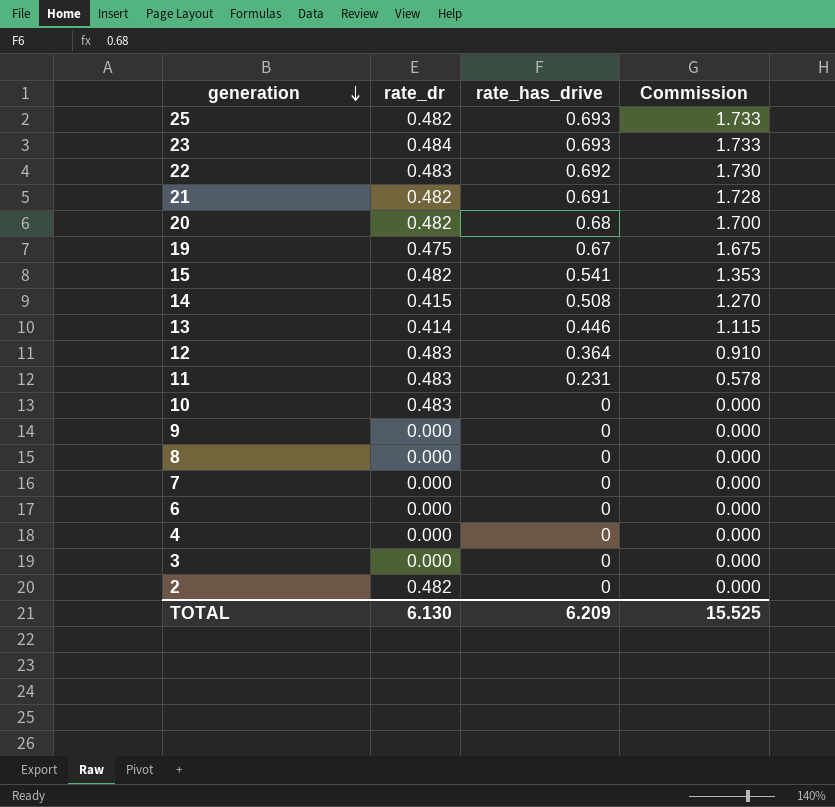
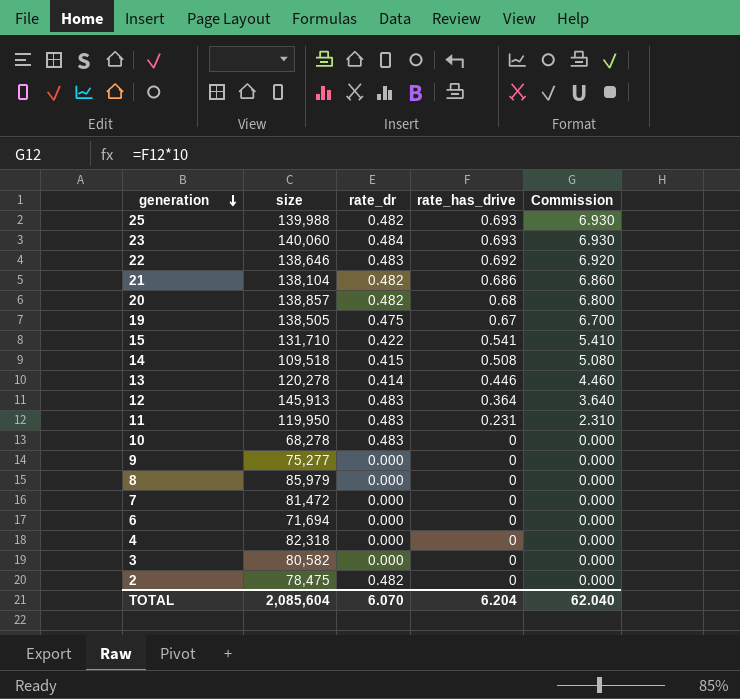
column size | position: none -> 2
column Commission | formula: [rate_has_drive] * 2.5 -> [rate_has_drive] * 10
21 | rate_has_drive: 0.691 -> 0.686
15 | rate_dr: 0.482 -> 0.422
TOTAL | rate_dr: 6.130 -> 6.070
TOTAL | rate_has_drive: 6.209 -> 6.204
TOTAL | Commission: 15.525 -> 62.040

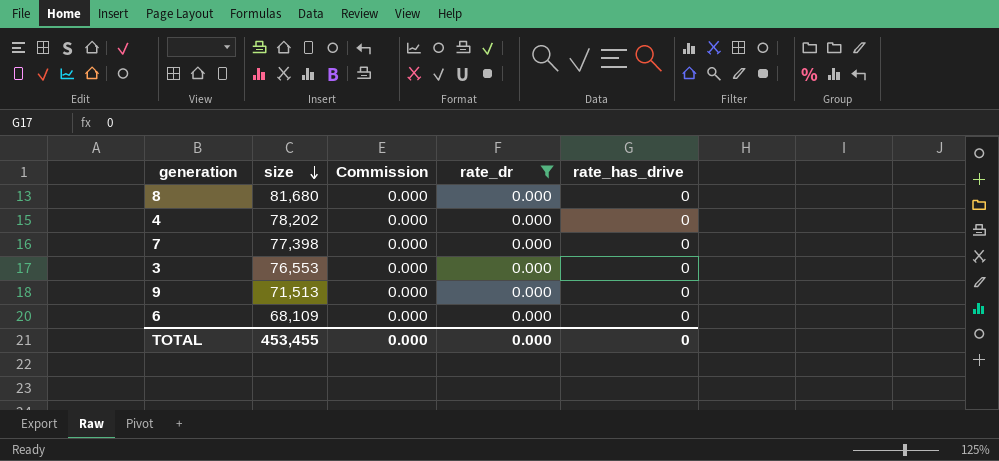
filter: none -> rate_dr = 0.000
row order: generation descending -> size descending
column Commission | position: 5 -> 3
8 | size: 85,979 -> 81,680
4 | size: 82,318 -> 78,202
7 | size: 81,472 -> 77,398
3 | size: 80,582 -> 76,553
9 | size: 75,277 -> 71,513
6 | size: 71,694 -> 68,109
TOTAL | size: 2,085,604 -> 453,455
TOTAL | Commission: 62.040 -> 0.000
TOTAL | rate_dr: 6.070 -> 0.000
TOTAL | rate_has_drive: 6.204 -> 0

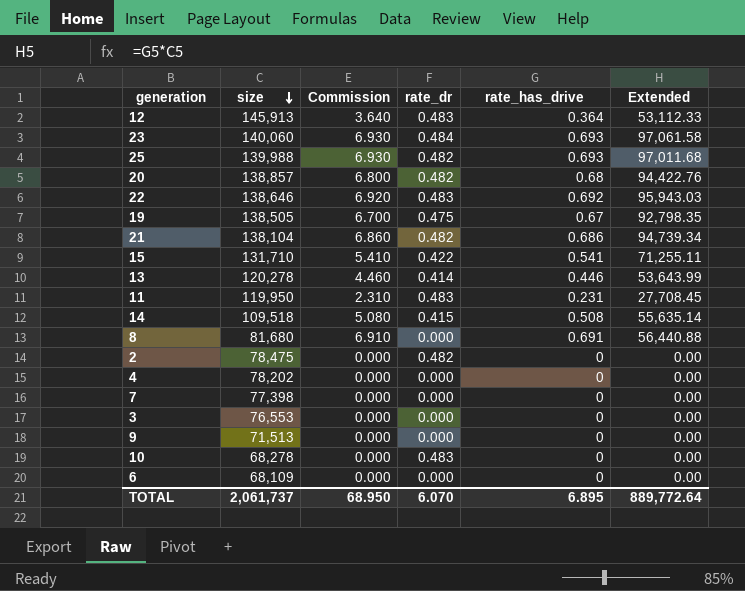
filter: rate_dr = 0.000 -> none
column Extended | formula: none -> [size] * [rate_has_drive]
8 | Commission: 0.000 -> 6.910
8 | rate_has_drive: 0 -> 0.691
TOTAL | size: 453,455 -> 2,061,737
TOTAL | Commission: 0.000 -> 68.950
TOTAL | rate_dr: 0.000 -> 6.070
TOTAL | rate_has_drive: 0 -> 6.895

